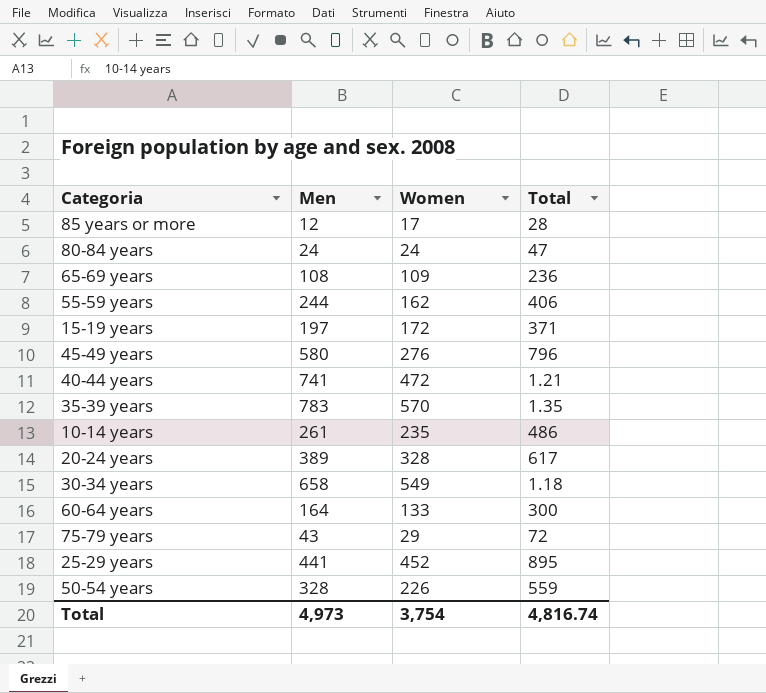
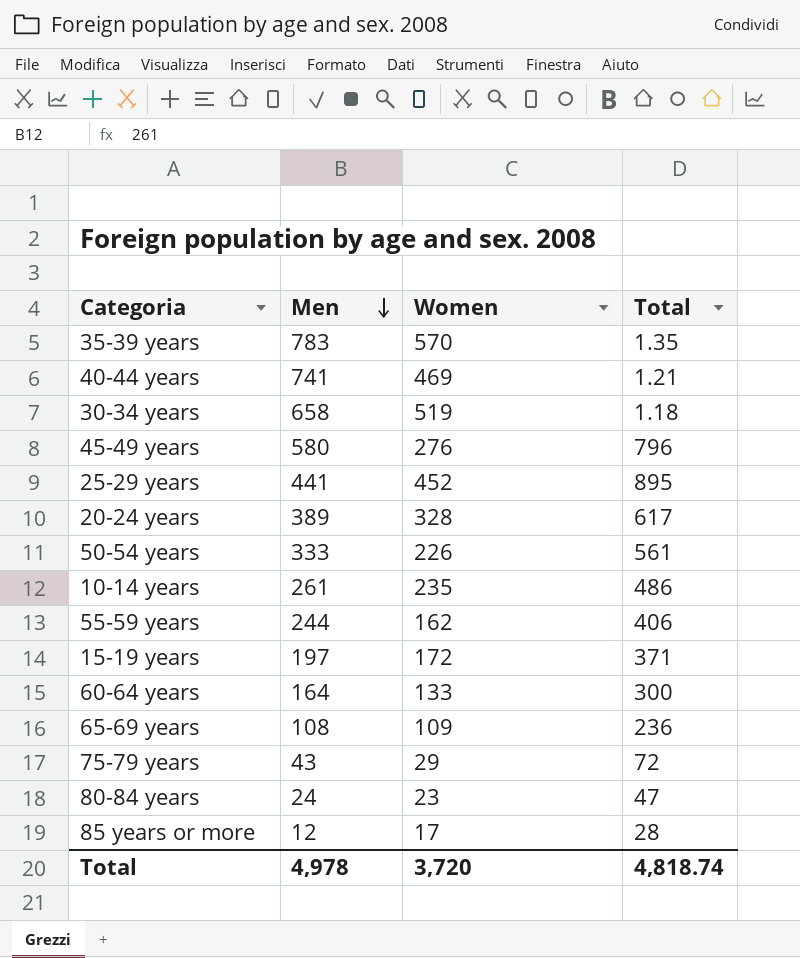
row order: none -> Men descending
40-44 years | Women: 472 -> 469
30-34 years | Women: 549 -> 519
50-54 years | Men: 328 -> 333
50-54 years | Total: 559 -> 561
80-84 years | Women: 24 -> 23
Total | Men: 4,973 -> 4,978
Total | Women: 3,754 -> 3,720
Total | Total: 4,816.74 -> 4,818.74

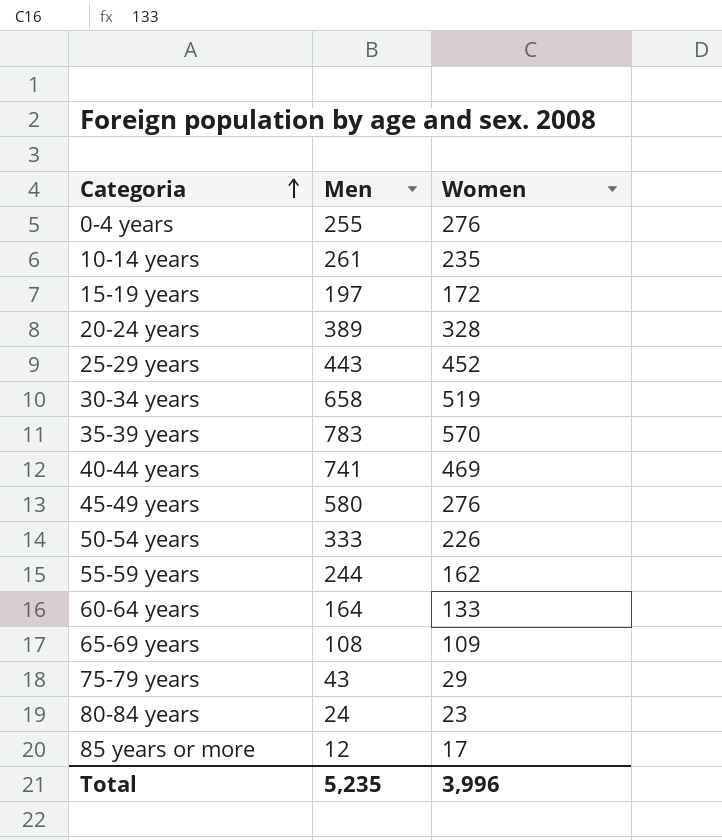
row order: Men descending -> Categoria ascending
column Total | position: 4 -> none
row 0-4 years: none -> 255 | 276
25-29 years | Men: 441 -> 443
Total | Men: 4,978 -> 5,235
Total | Women: 3,720 -> 3,996

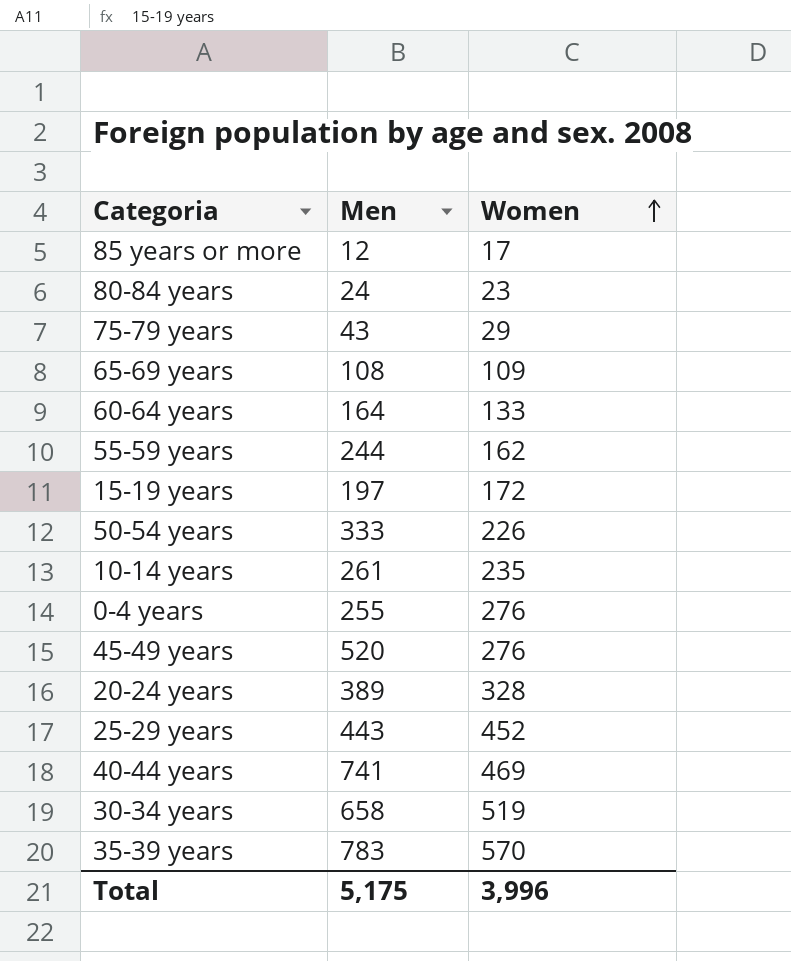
row order: Categoria ascending -> Women ascending
45-49 years | Men: 580 -> 520
Total | Men: 5,235 -> 5,175

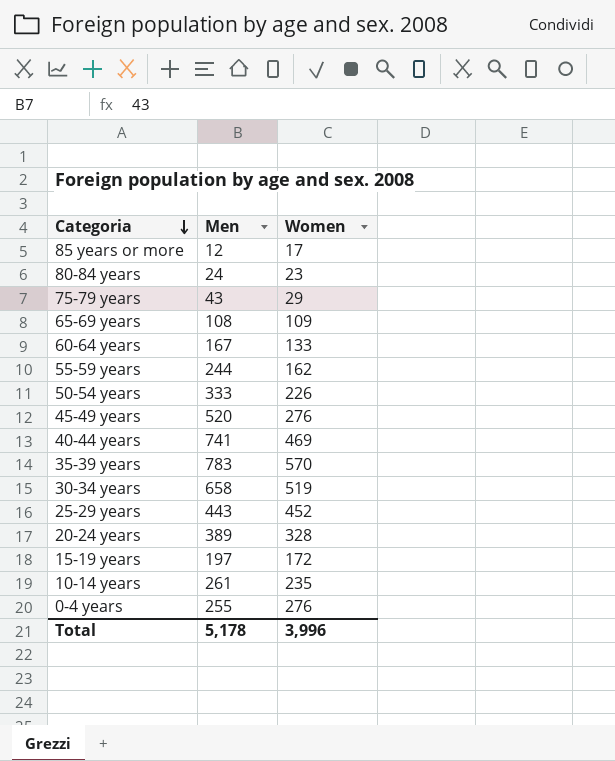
row order: Women ascending -> Categoria descending
60-64 years | Men: 164 -> 167
Total | Men: 5,175 -> 5,178

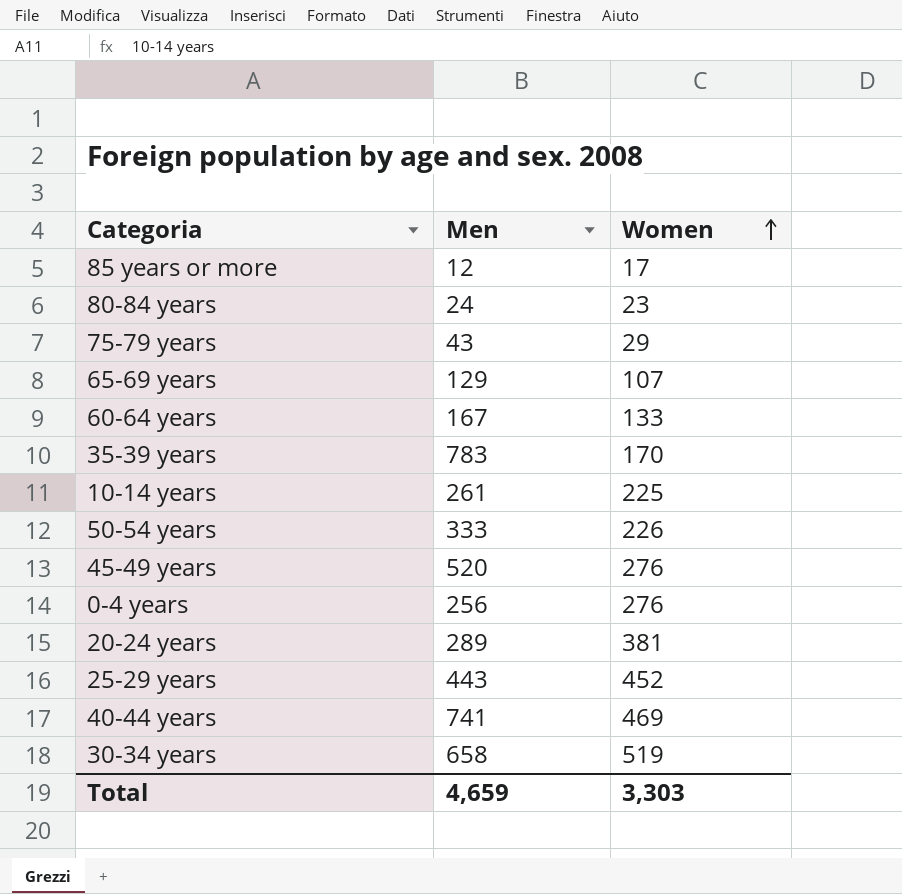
row order: Categoria descending -> Women ascending
row 55-59 years: 244 | 162 -> none
row 15-19 years: 197 | 172 -> none
65-69 years | Men: 108 -> 129
65-69 years | Women: 109 -> 107
35-39 years | Women: 570 -> 170
10-14 years | Women: 235 -> 225
0-4 years | Men: 255 -> 256
20-24 years | Men: 389 -> 289
20-24 years | Women: 328 -> 381
Total | Men: 5,178 -> 4,659
Total | Women: 3,996 -> 3,303

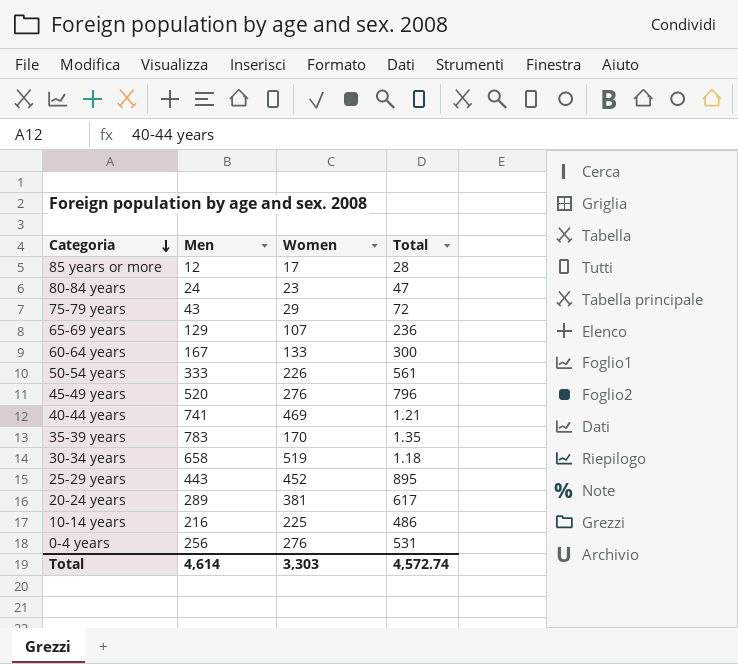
row order: Women ascending -> Categoria descending
column Total | position: none -> 4
10-14 years | Men: 261 -> 216
Total | Men: 4,659 -> 4,614

